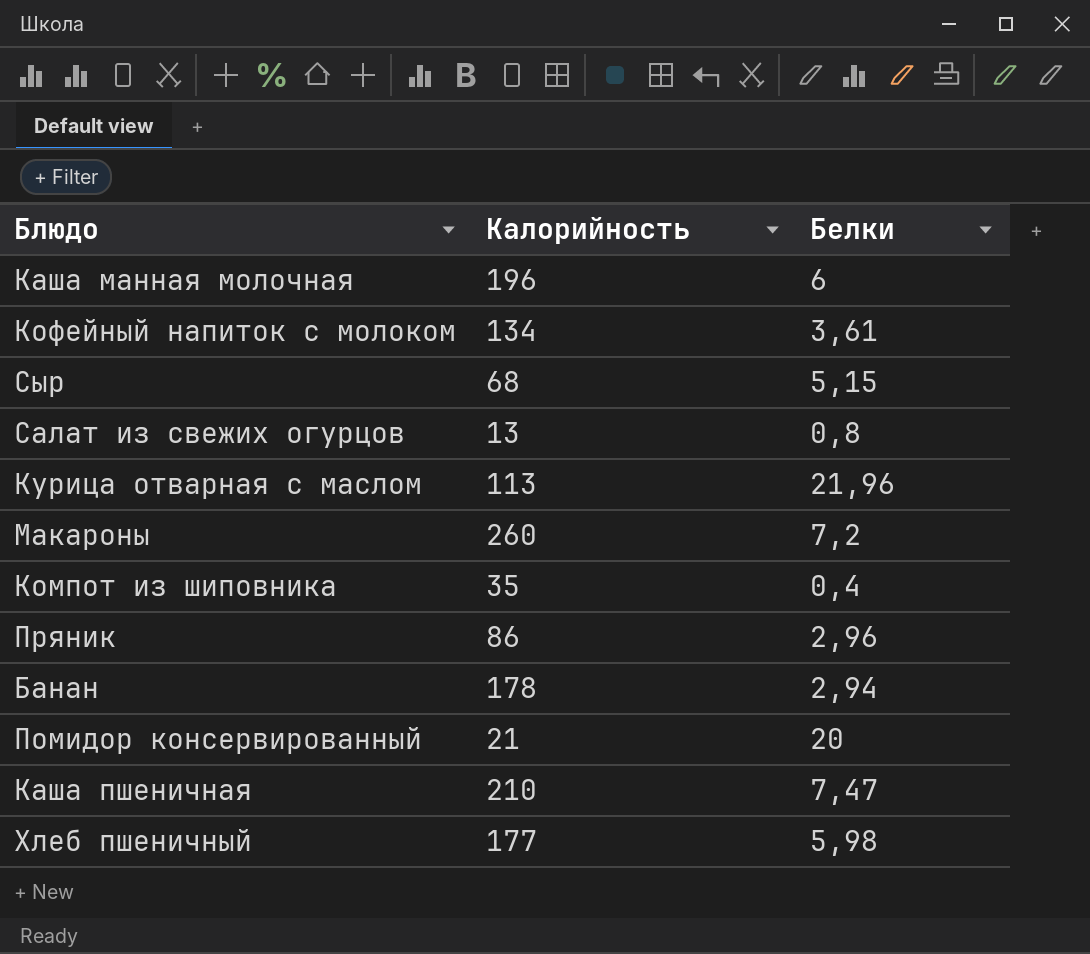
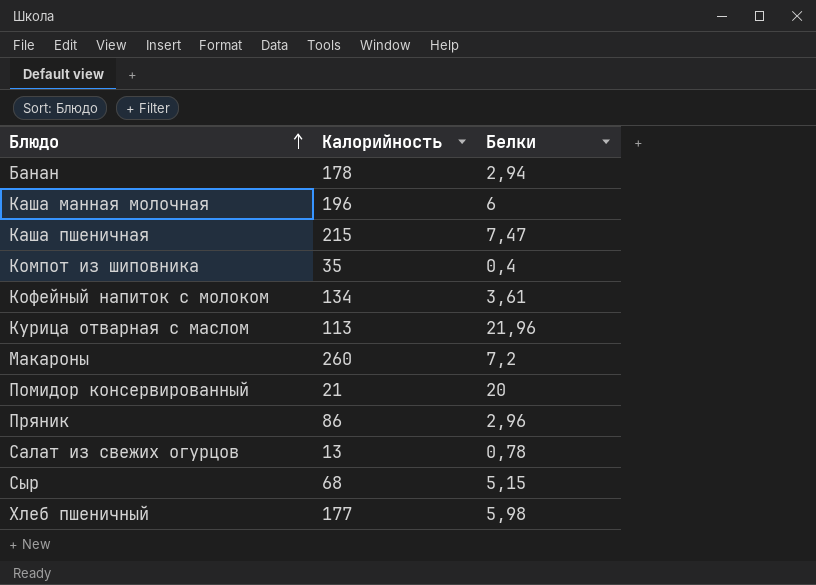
row order: none -> Блюдо ascending
Каша пшеничная | Калорийность: 210 -> 215
Салат из свежих огурцов | Белки: 0,8 -> 0,78

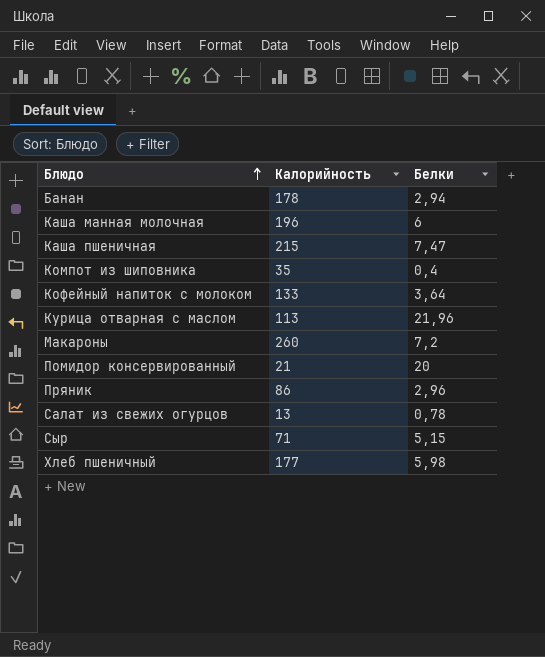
Кофейный напиток с молоком | Калорийность: 134 -> 133
Кофейный напиток с молоком | Белки: 3,61 -> 3,64
Сыр | Калорийность: 68 -> 71

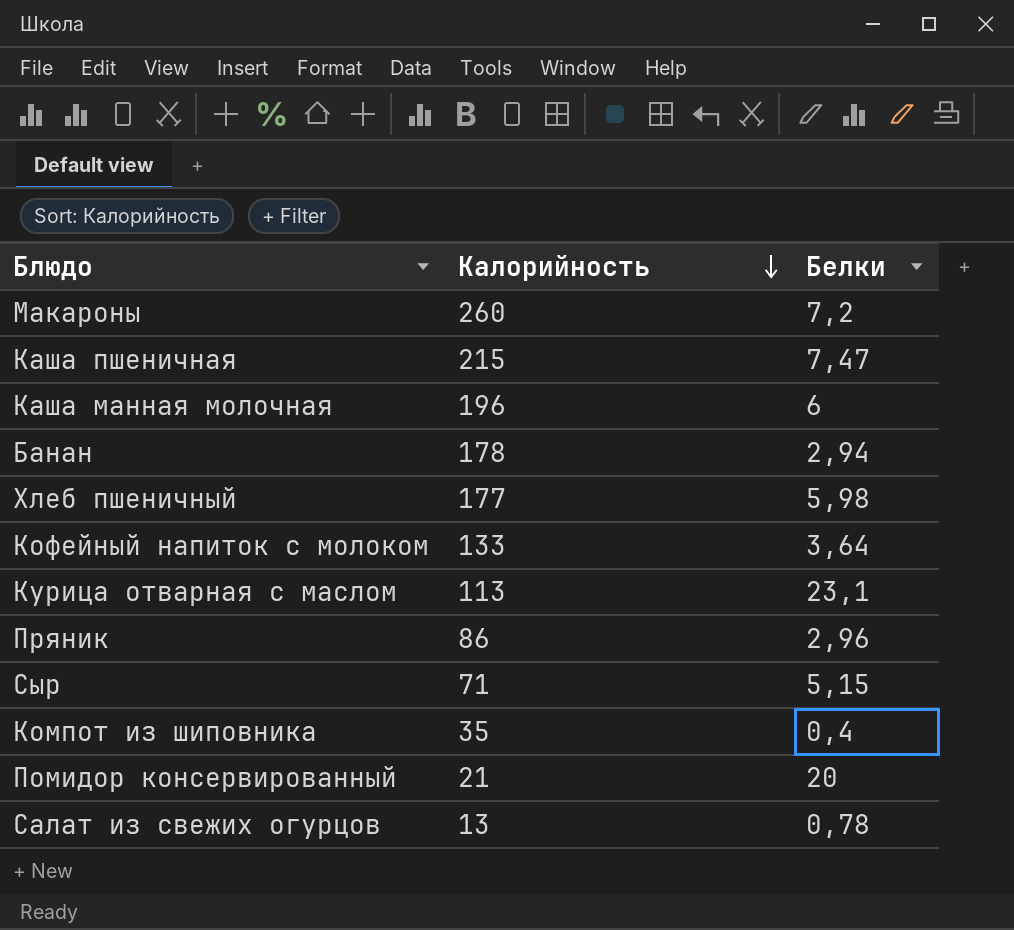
row order: Блюдо ascending -> Калорийность descending
Курица отварная с маслом | Белки: 21,96 -> 23,1

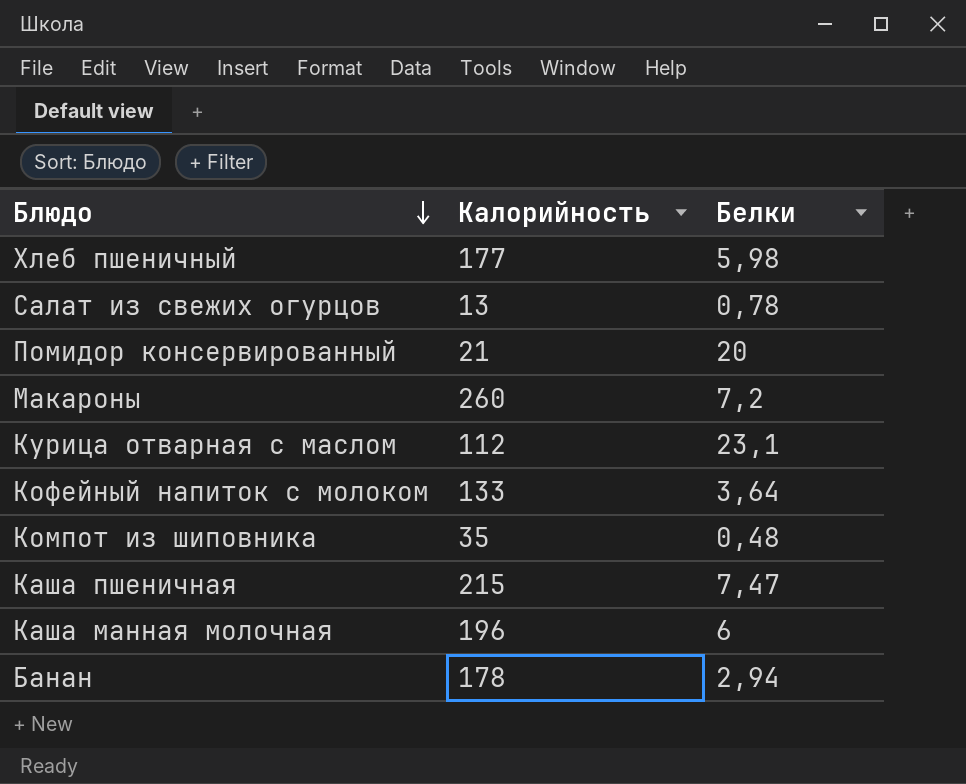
row order: Калорийность descending -> Блюдо descending
row Пряник: 86 | 2,96 -> none
row Сыр: 71 | 5,15 -> none
Курица отварная с маслом | Калорийность: 113 -> 112
Компот из шиповника | Белки: 0,4 -> 0,48

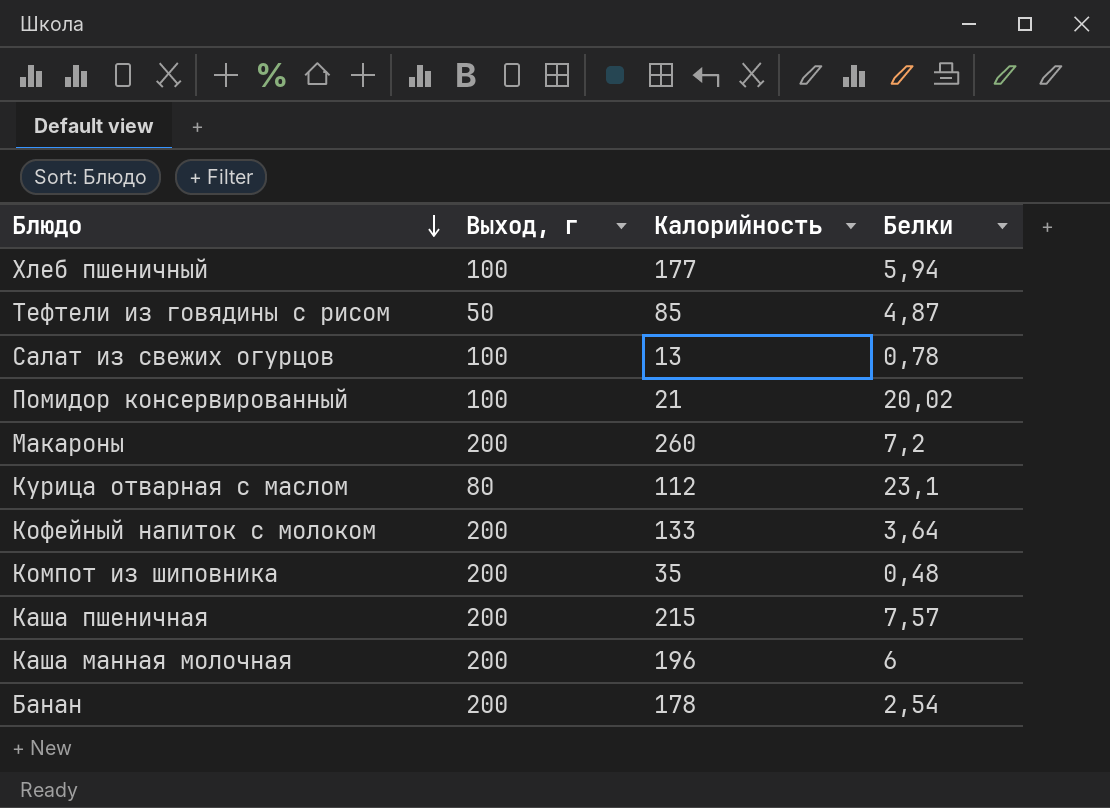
column Выход, г | position: none -> 2
Хлеб пшеничный | Белки: 5,98 -> 5,94
row Тефтели из говядины с рисом: none -> 50 | 85 | 4,87
Помидор консервированный | Белки: 20 -> 20,02
Каша пшеничная | Белки: 7,47 -> 7,57
Банан | Белки: 2,94 -> 2,54

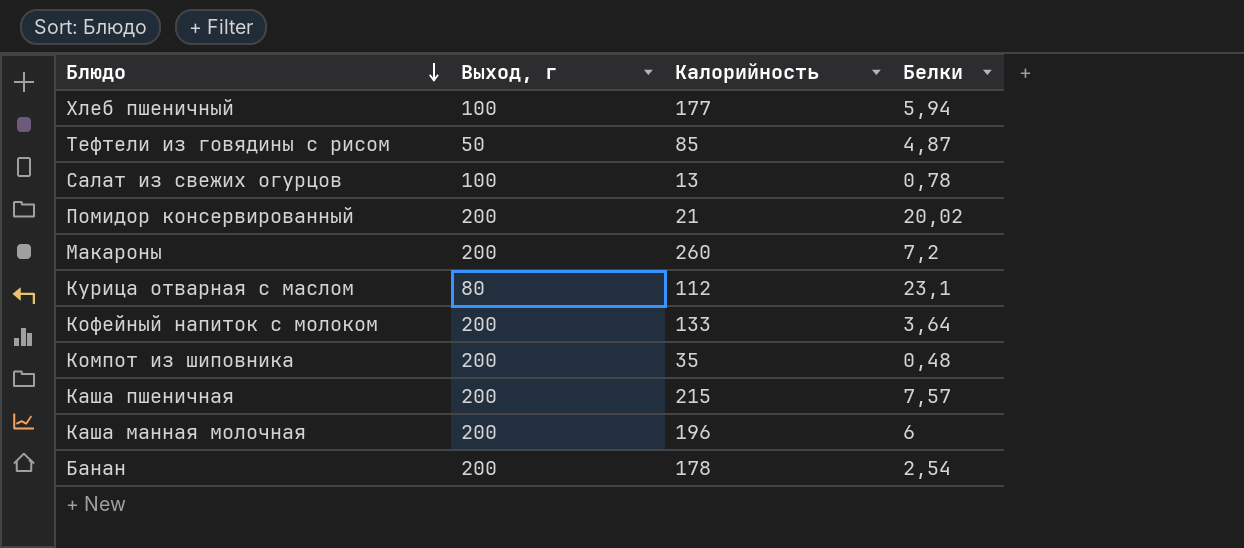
Помидор консервированный | Выход, г: 100 -> 200

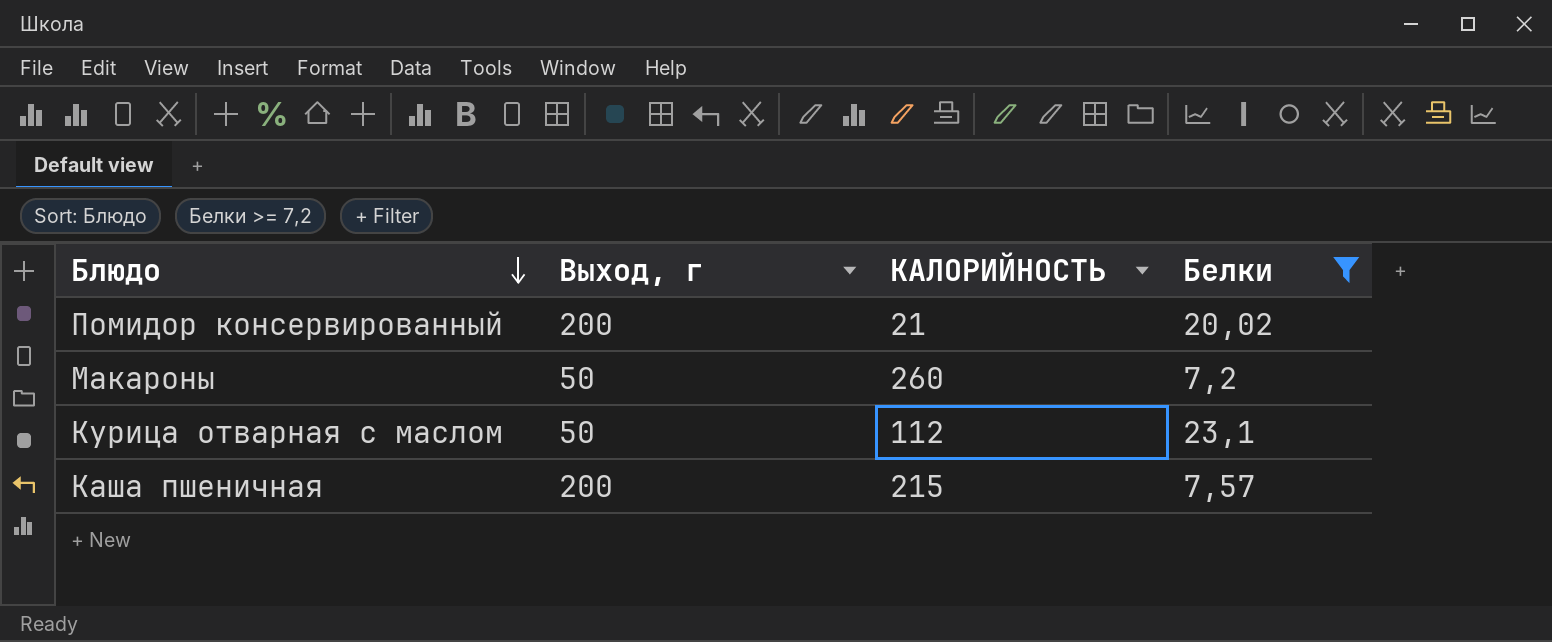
filter: none -> Белки >= 7,2
column name: Калорийность -> КАЛОРИЙНОСТЬ
Макароны | Выход, г: 200 -> 50
Курица отварная с маслом | Выход, г: 80 -> 50

